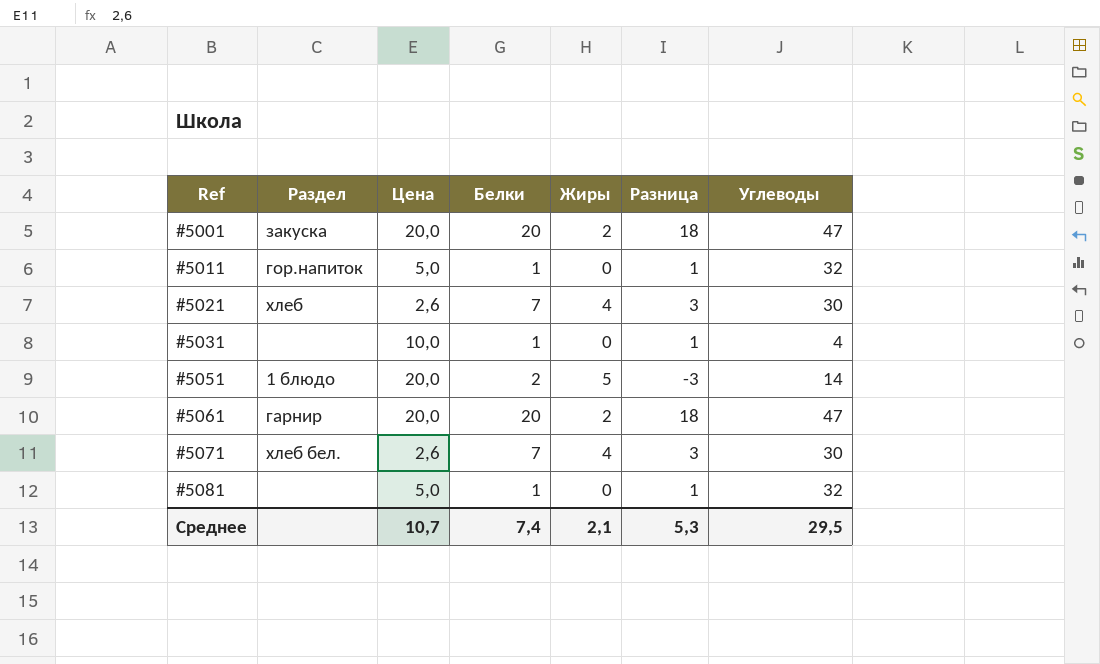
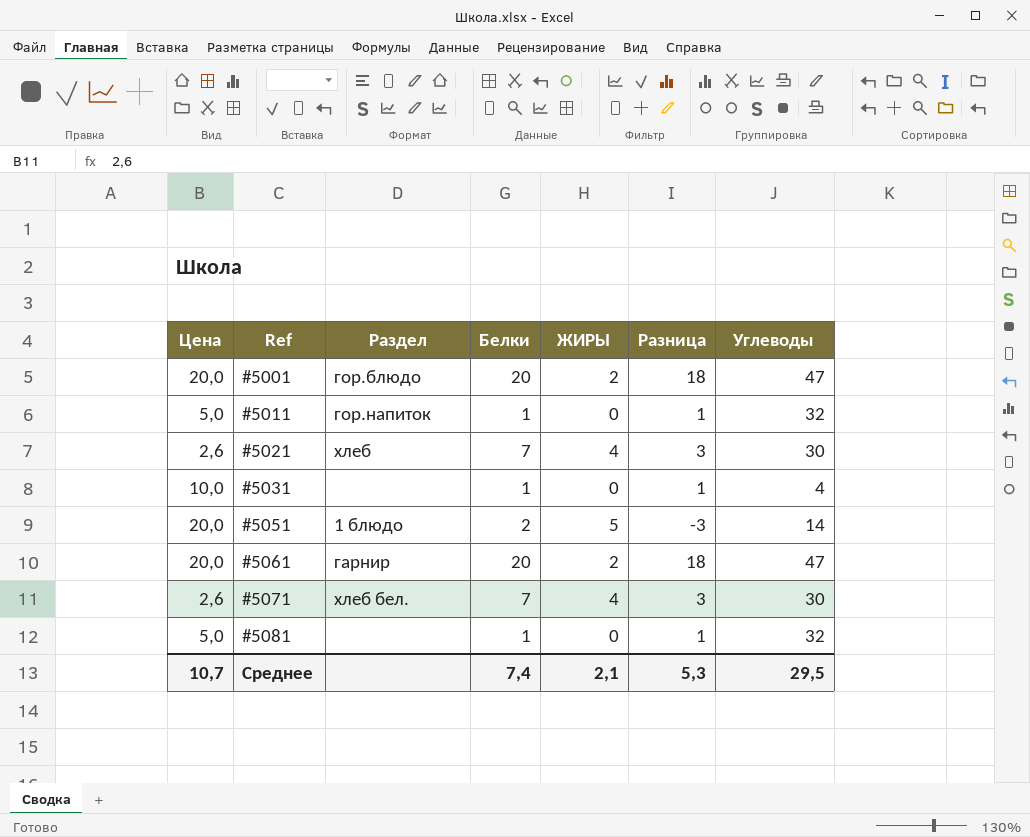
column Цена | position: 3 -> 1
column name: Жиры -> ЖИРЫ
#5001 | Раздел: закуска -> гор.блюдо

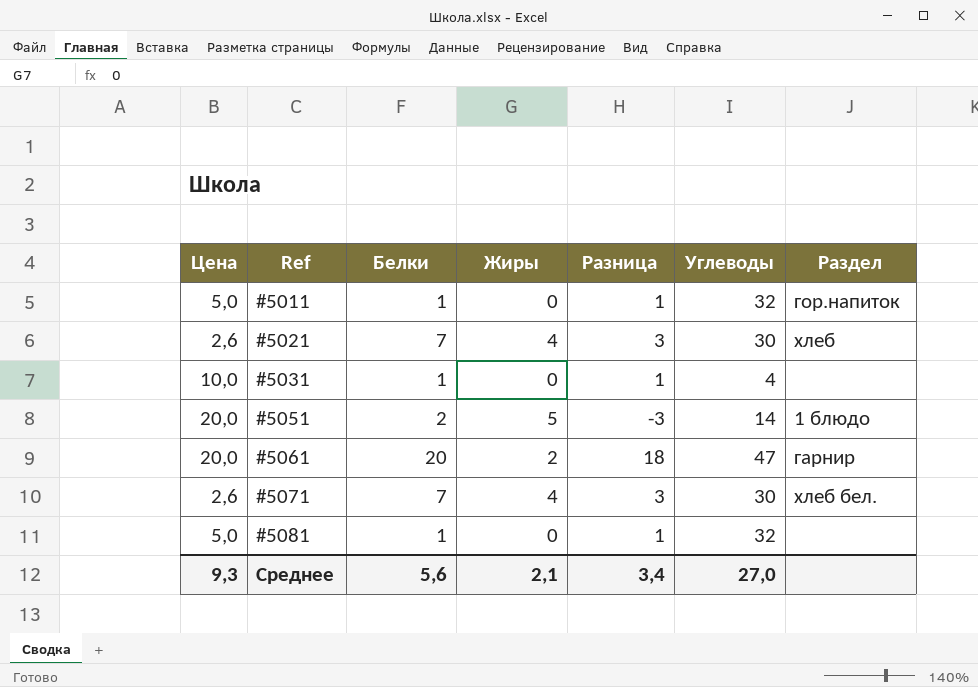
column name: ЖИРЫ -> Жиры
column Раздел | position: 3 -> 7
row #5001: 20,0 | гор.блюдо | 20 | 2 | 18 | 47 -> none
Среднее | Цена: 10,7 -> 9,3
Среднее | Белки: 7,4 -> 5,6
Среднее | Разница: 5,3 -> 3,4
Среднее | Углеводы: 29,5 -> 27,0

